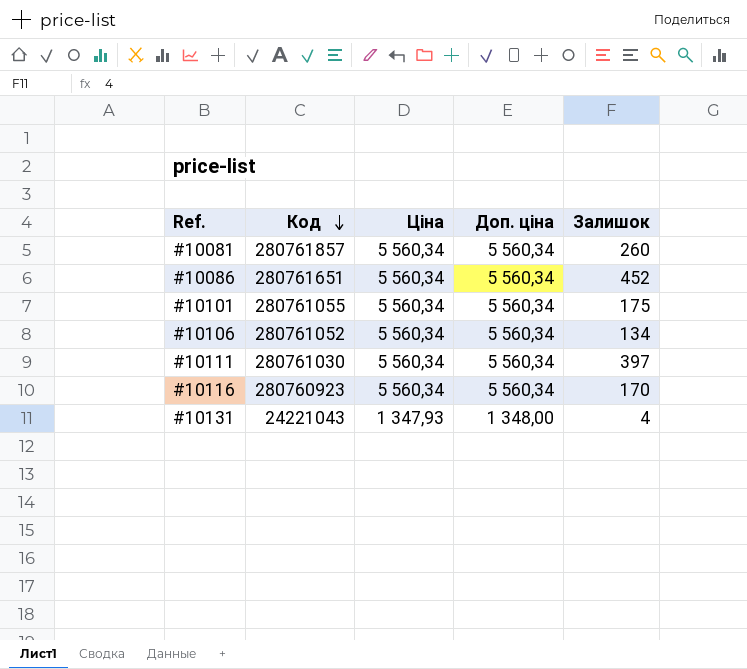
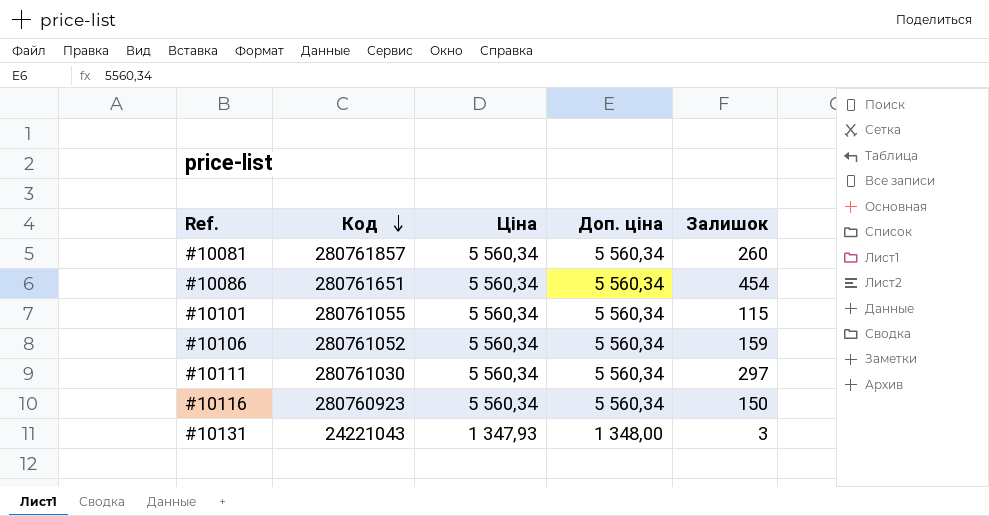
#10086 | Залишок: 452 -> 454
#10101 | Залишок: 175 -> 115
#10106 | Залишок: 134 -> 159
#10111 | Залишок: 397 -> 297
#10116 | Залишок: 170 -> 150
#10131 | Залишок: 4 -> 3

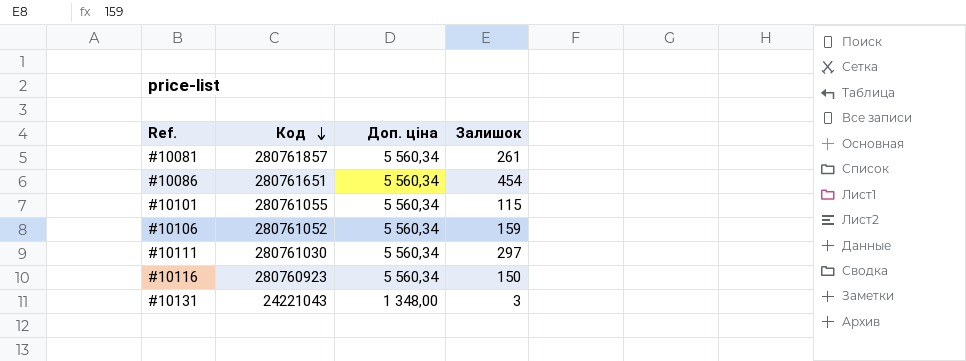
column Ціна | position: 3 -> none
#10081 | Залишок: 260 -> 261

